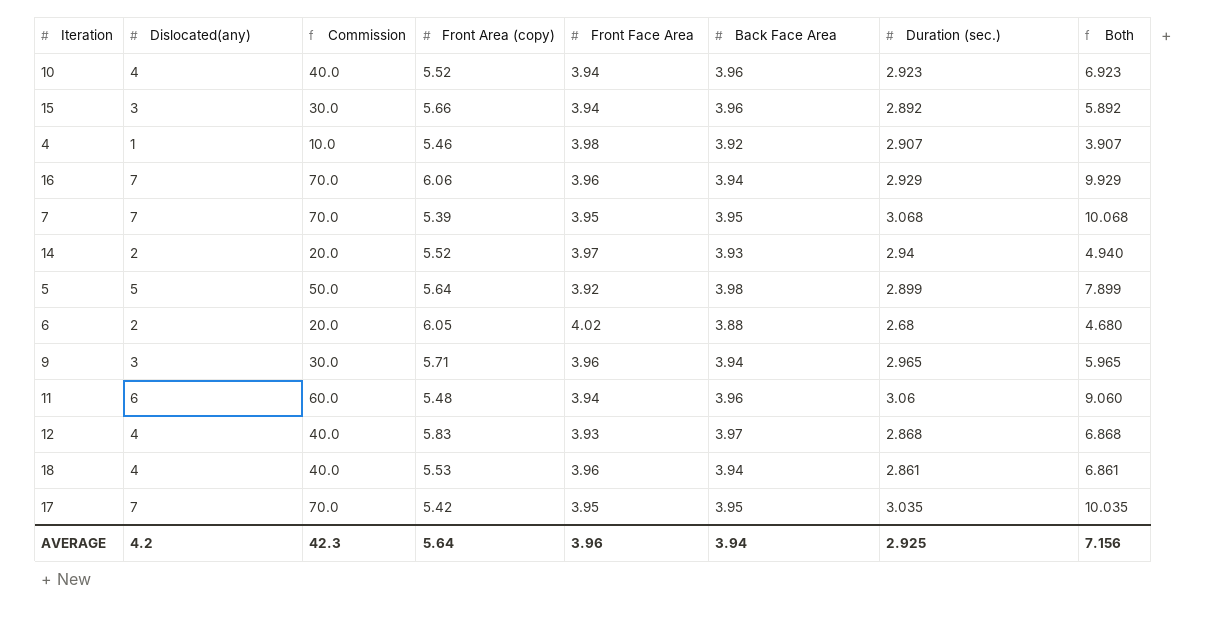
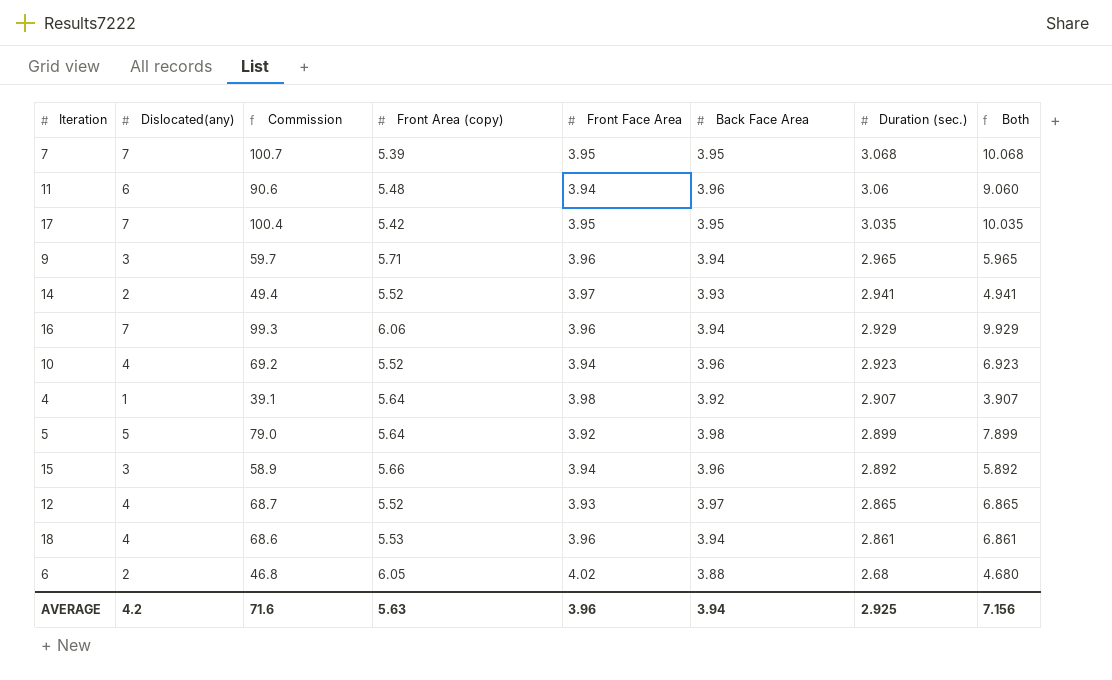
row order: none -> Duration (sec.) descending
column Commission | formula: [Dislocated(any)] * 10 -> [Both] * 10
14 | Duration (sec.): 2.94 -> 2.941
14 | Both: 4.940 -> 4.941
4 | Front Area (copy): 5.46 -> 5.64
12 | Front Area (copy): 5.83 -> 5.52
12 | Duration (sec.): 2.868 -> 2.865
12 | Both: 6.868 -> 6.865
AVERAGE | Commission: 42.3 -> 71.6
AVERAGE | Front Area (copy): 5.64 -> 5.63

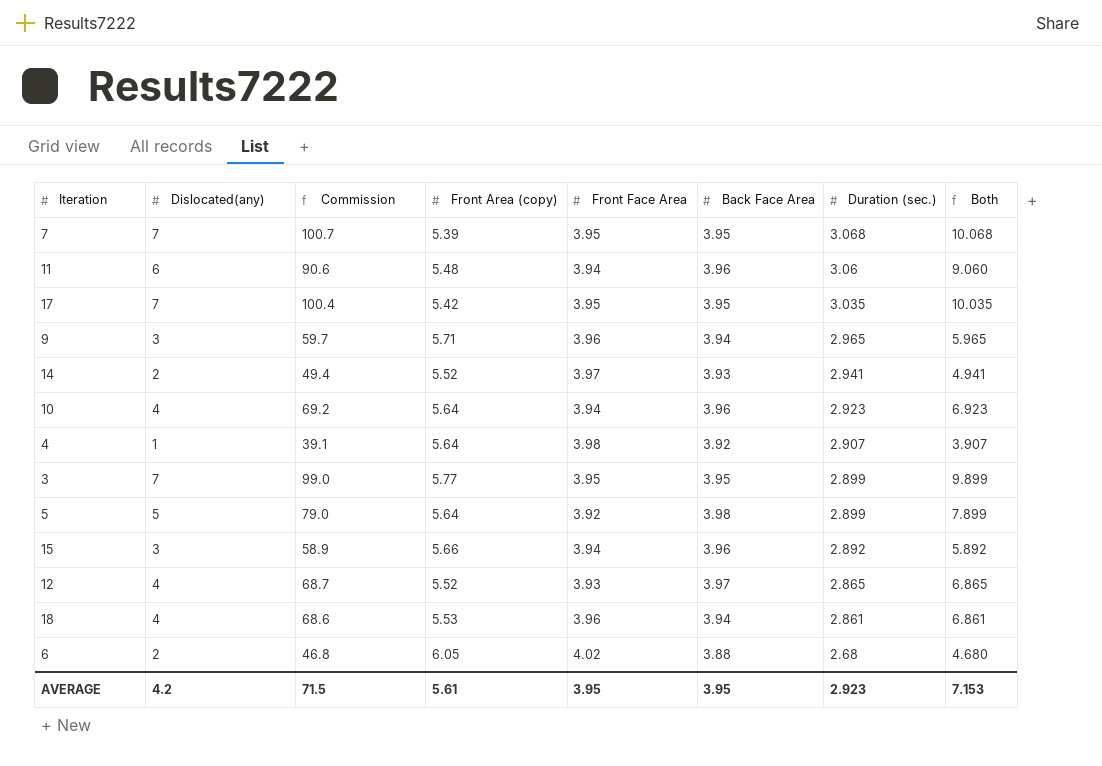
row 16: 7 | 99.3 | 6.06 | 3.96 | 3.94 | 2.929 | 9.929 -> none
10 | Front Area (copy): 5.52 -> 5.64
row 3: none -> 7 | 99.0 | 5.77 | 3.95 | 3.95 | 2.899 | 9.899
AVERAGE | Commission: 71.6 -> 71.5
AVERAGE | Front Area (copy): 5.63 -> 5.61
AVERAGE | Front Face Area: 3.96 -> 3.95
AVERAGE | Back Face Area: 3.94 -> 3.95
AVERAGE | Duration (sec.): 2.925 -> 2.923
AVERAGE | Both: 7.156 -> 7.153

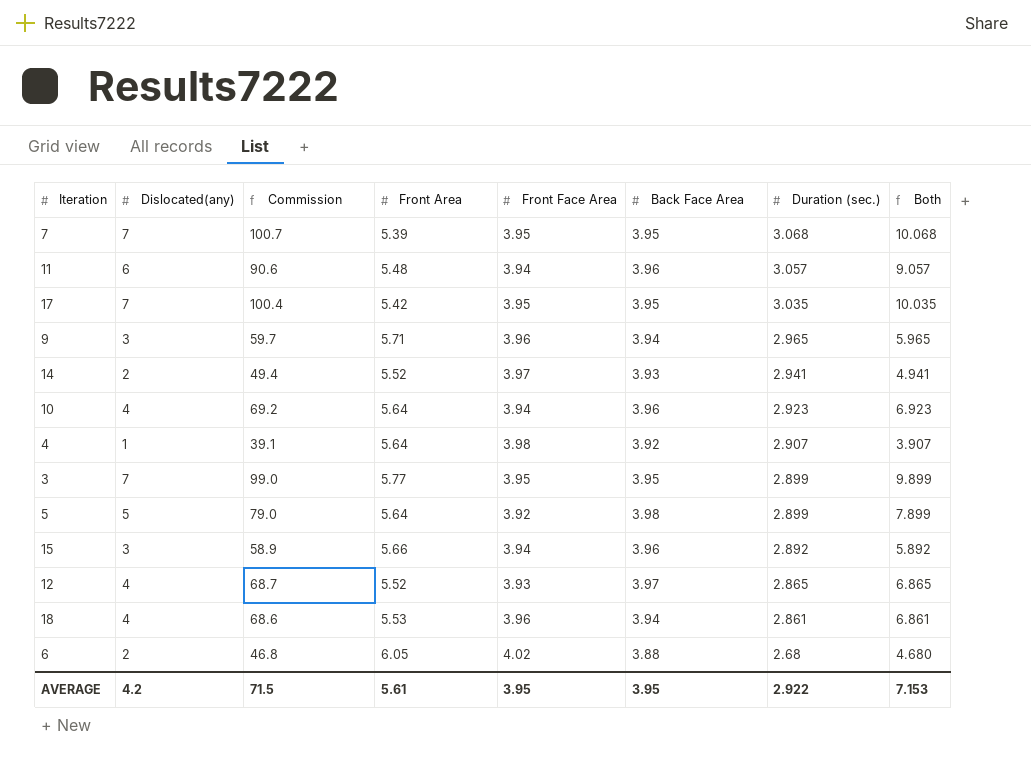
column name: Front Area (copy) -> Front Area
11 | Duration (sec.): 3.06 -> 3.057
11 | Both: 9.060 -> 9.057
AVERAGE | Duration (sec.): 2.923 -> 2.922

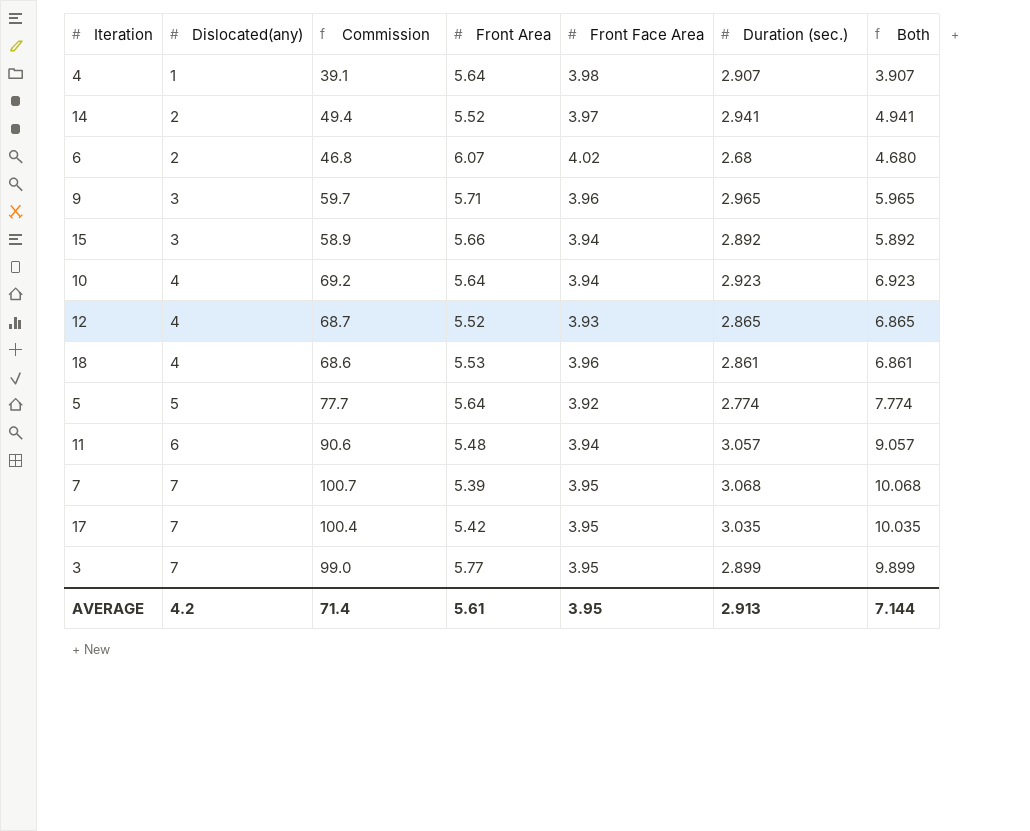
row order: Duration (sec.) descending -> Dislocated(any) ascending
column Back Face Area | position: 6 -> none
6 | Front Area: 6.05 -> 6.07
5 | Commission: 79.0 -> 77.7
5 | Duration (sec.): 2.899 -> 2.774
5 | Both: 7.899 -> 7.774
AVERAGE | Commission: 71.5 -> 71.4
AVERAGE | Duration (sec.): 2.922 -> 2.913
AVERAGE | Both: 7.153 -> 7.144

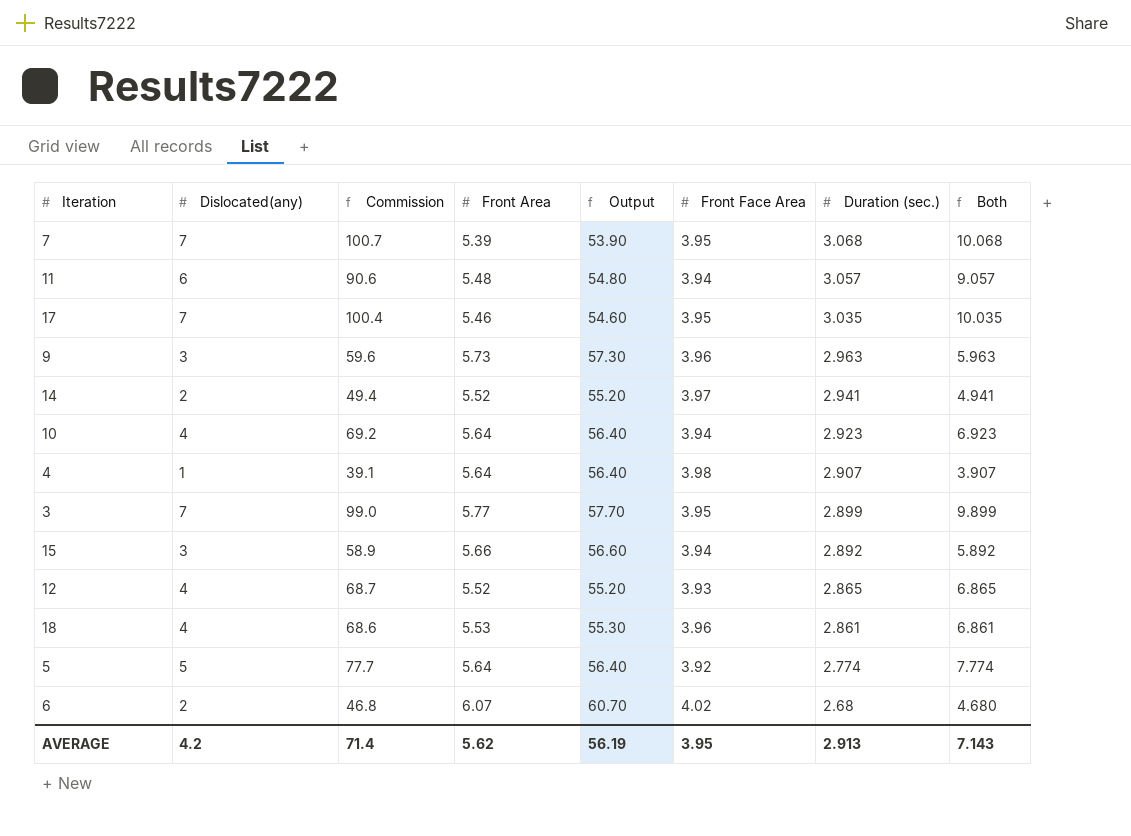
row order: Dislocated(any) ascending -> Duration (sec.) descending
column Output | formula: none -> [Front Area] * 10
17 | Front Area: 5.42 -> 5.46
9 | Commission: 59.7 -> 59.6
9 | Front Area: 5.71 -> 5.73
9 | Duration (sec.): 2.965 -> 2.963
9 | Both: 5.965 -> 5.963
AVERAGE | Front Area: 5.61 -> 5.62
AVERAGE | Both: 7.144 -> 7.143

